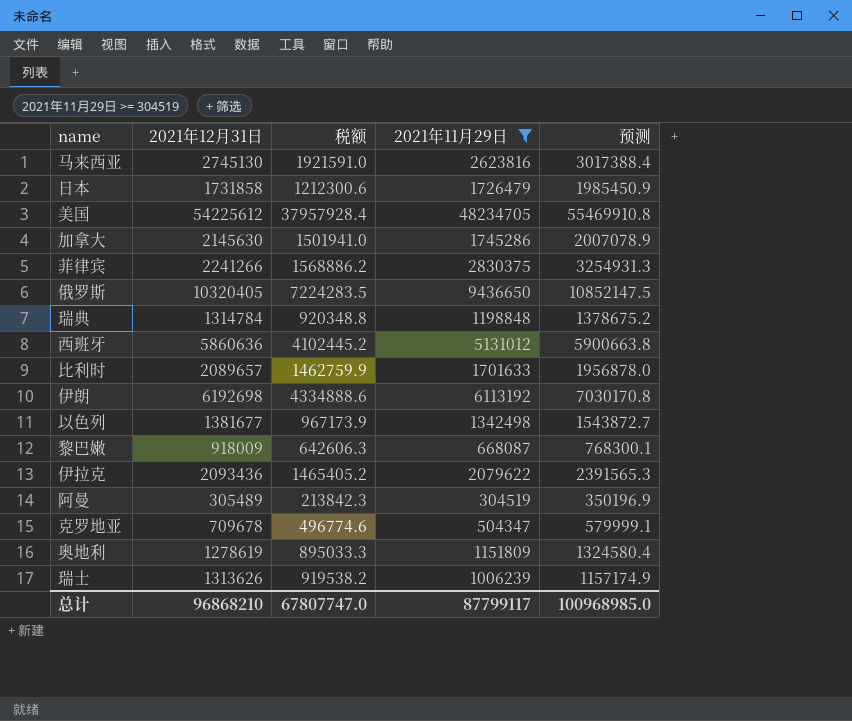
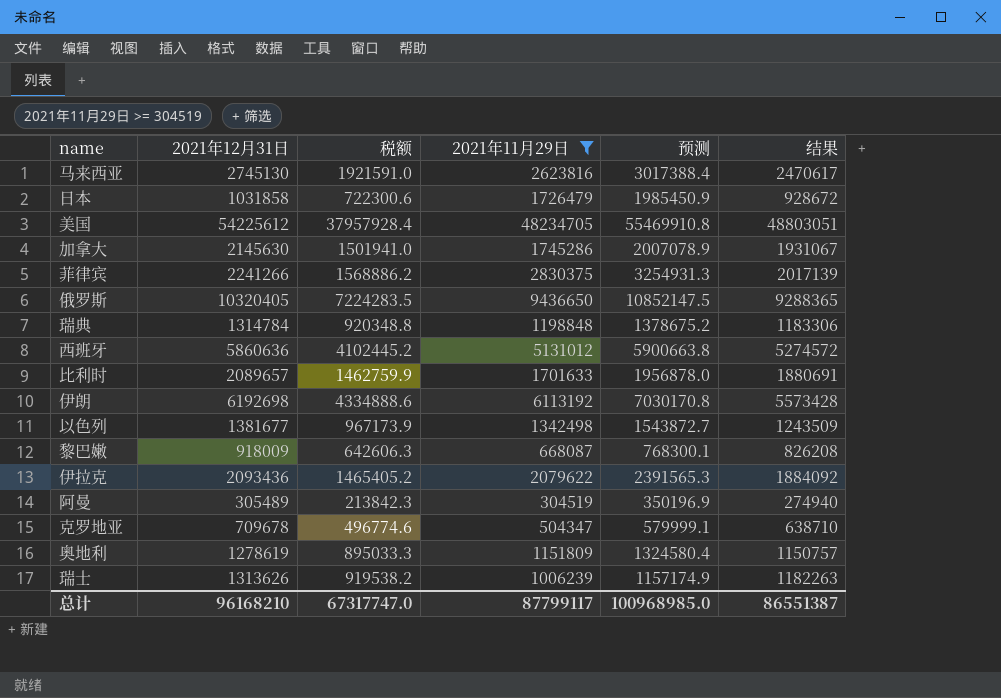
column 结果 | formula: none -> [2021年12月31日] * 0.9
日本 | 2021年12月31日: 1731858 -> 1031858
日本 | 税额: 1212300.6 -> 722300.6
总计 | 2021年12月31日: 96868210 -> 96168210
总计 | 税额: 67807747.0 -> 67317747.0

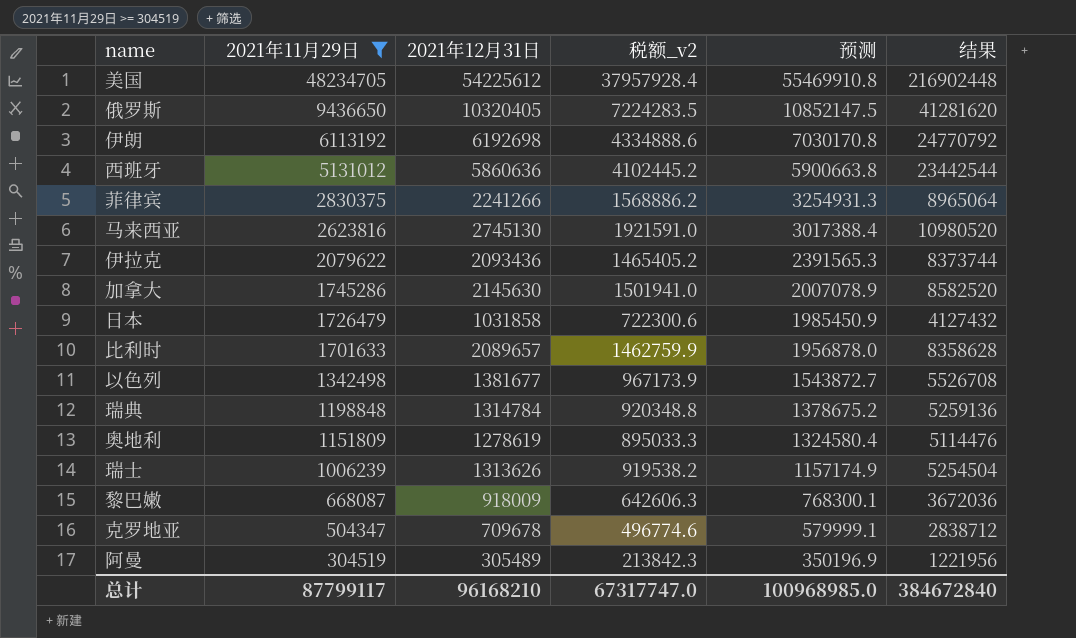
row order: none -> 2021年11月29日 descending
column 2021年11月29日 | position: 4 -> 2
column name: 税额 -> 税额_v2
column 结果 | formula: [2021年12月31日] * 0.9 -> [2021年12月31日] * 4
总计 | 结果: 86551387 -> 384672840

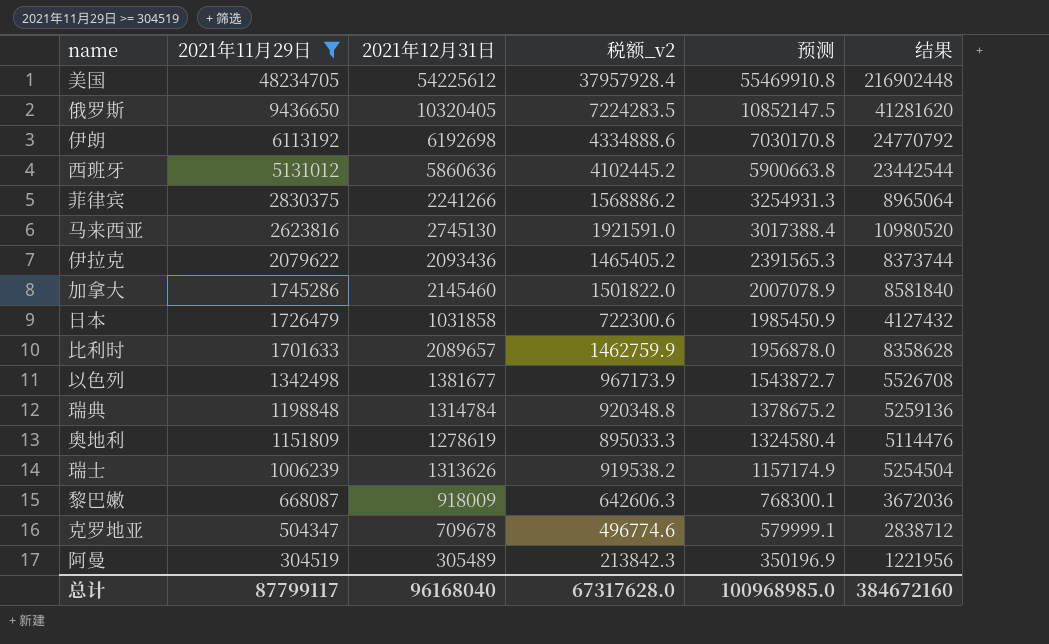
加拿大 | 2021年12月31日: 2145630 -> 2145460
加拿大 | 税额_v2: 1501941.0 -> 1501822.0
加拿大 | 结果: 8582520 -> 8581840
总计 | 2021年12月31日: 96168210 -> 96168040
总计 | 税额_v2: 67317747.0 -> 67317628.0
总计 | 结果: 384672840 -> 384672160

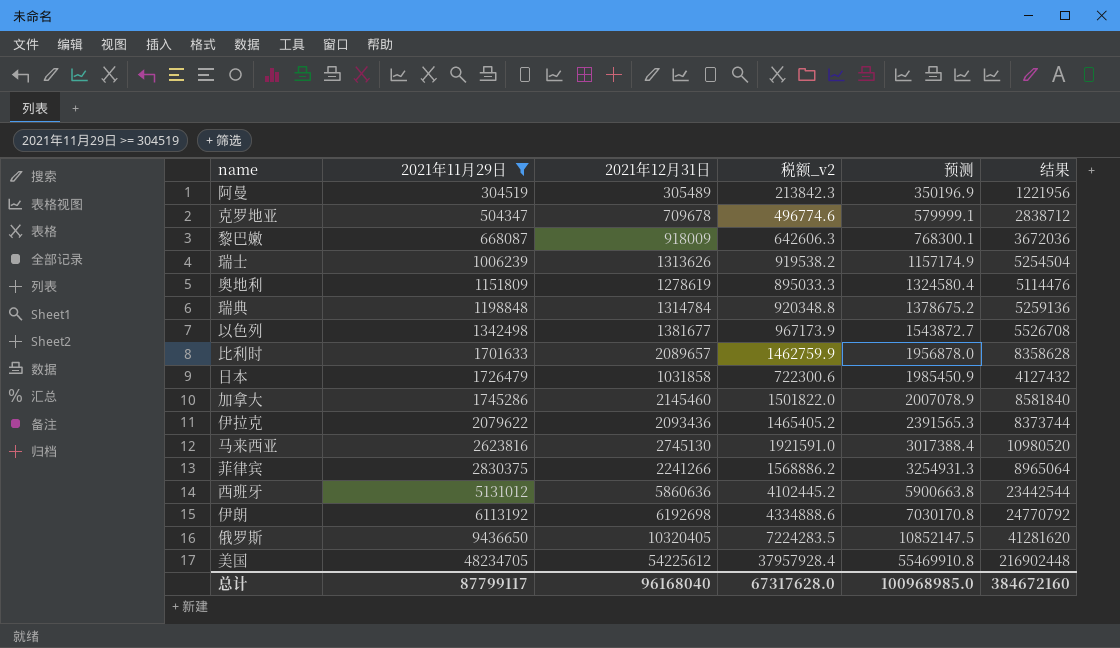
row order: 2021年11月29日 descending -> 2021年11月29日 ascending

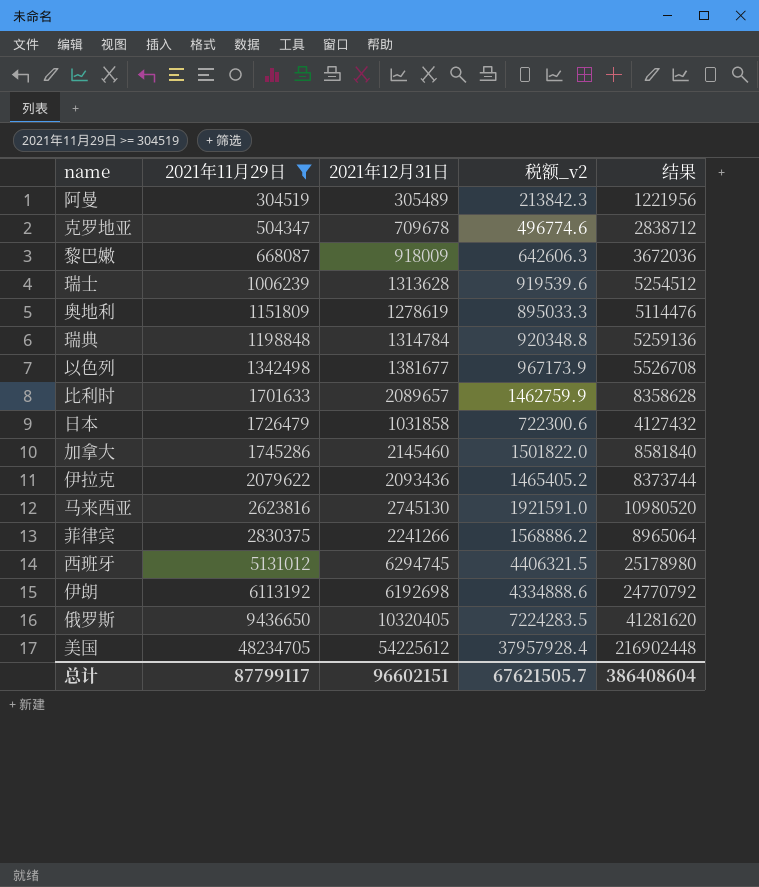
column 预测 | formula: [2021年11月29日] * 1.15 -> none
瑞士 | 2021年12月31日: 1313626 -> 1313628
瑞士 | 税额_v2: 919538.2 -> 919539.6
瑞士 | 结果: 5254504 -> 5254512
西班牙 | 2021年12月31日: 5860636 -> 6294745
西班牙 | 税额_v2: 4102445.2 -> 4406321.5
西班牙 | 结果: 23442544 -> 25178980
总计 | 2021年12月31日: 96168040 -> 96602151
总计 | 税额_v2: 67317628.0 -> 67621505.7
总计 | 结果: 384672160 -> 386408604

